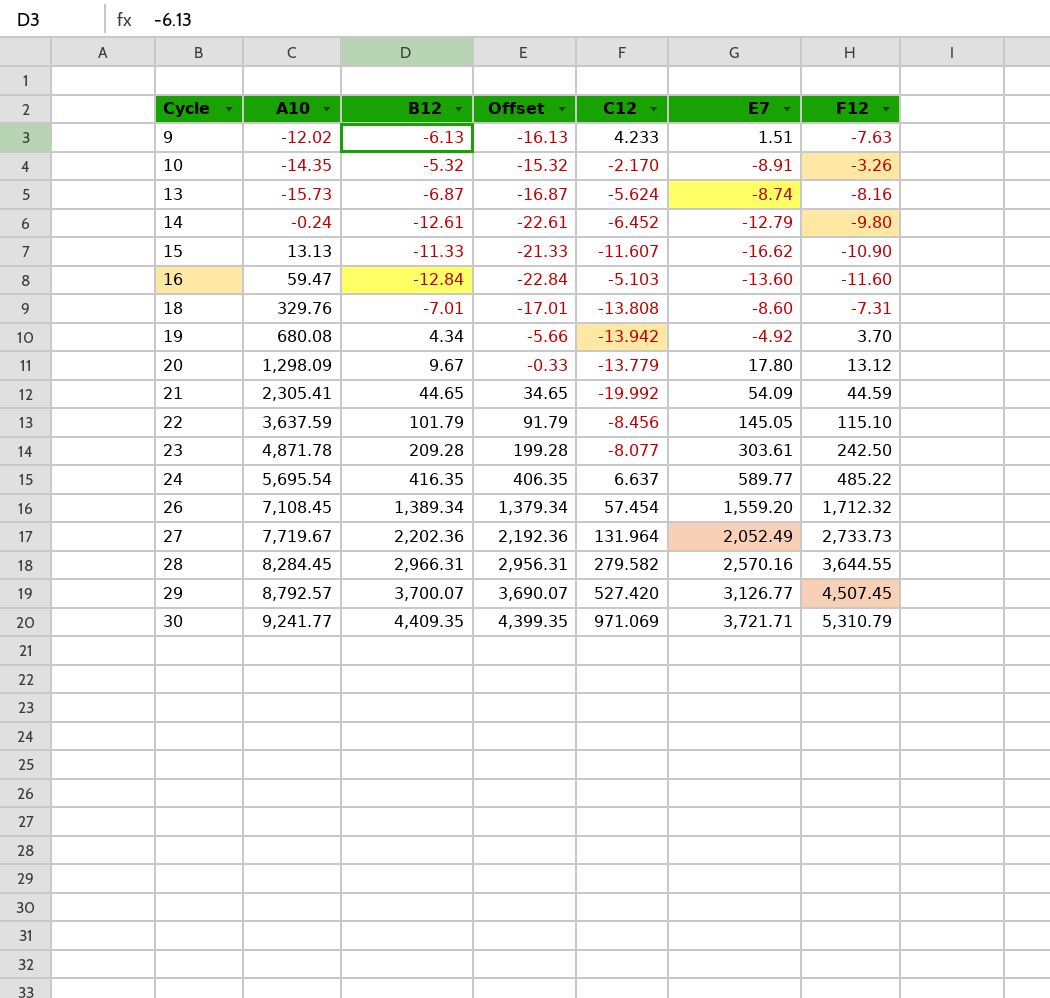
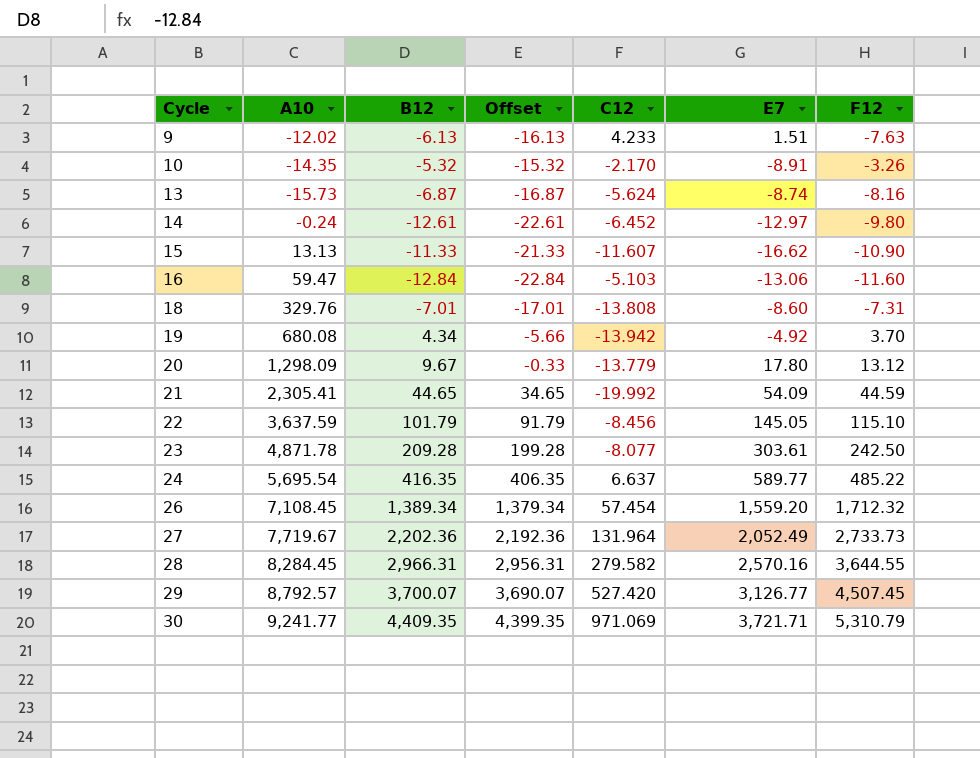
14 | E7: -12.79 -> -12.97
16 | E7: -13.60 -> -13.06

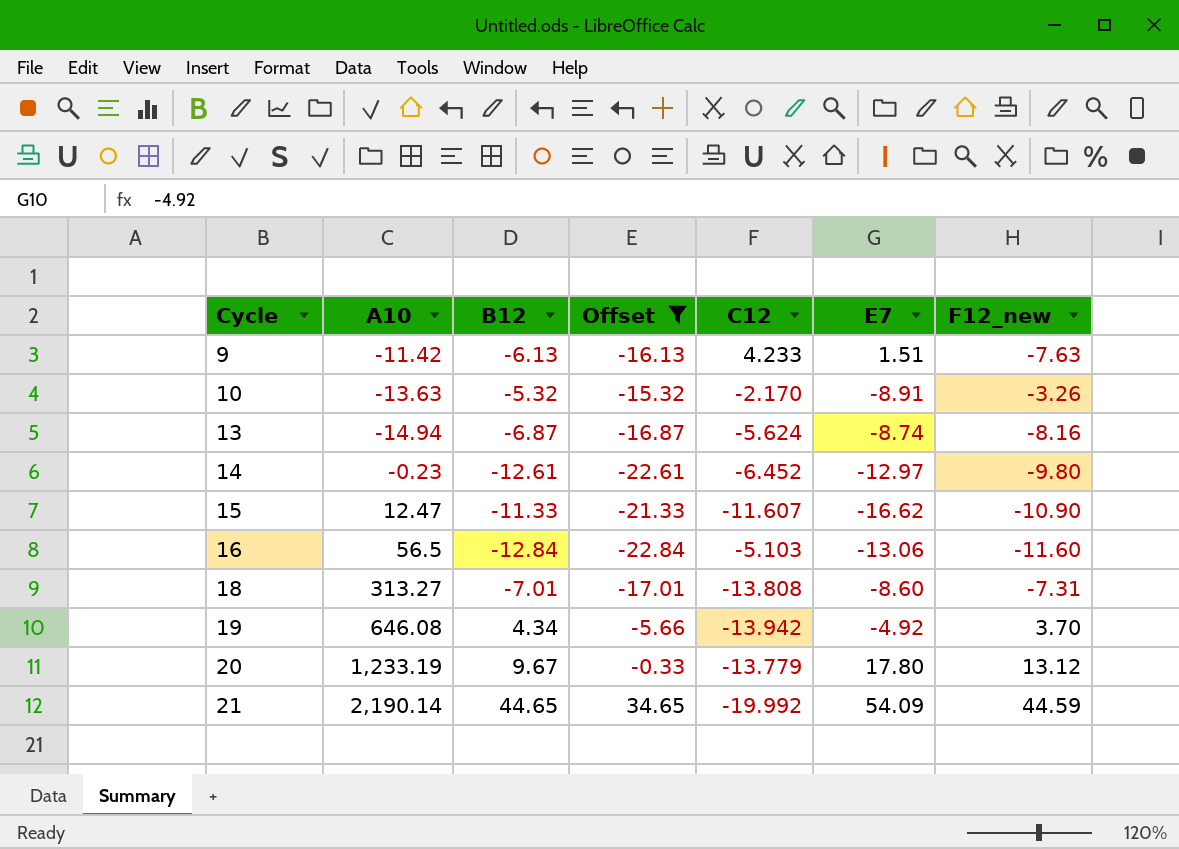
filter: none -> Offset <= 34.65
column name: F12 -> F12_new
9 | A10: -12.02 -> -11.42
10 | A10: -14.35 -> -13.63
13 | A10: -15.73 -> -14.94
14 | A10: -0.24 -> -0.23
15 | A10: 13.13 -> 12.47
16 | A10: 59.47 -> 56.5
18 | A10: 329.76 -> 313.27
19 | A10: 680.08 -> 646.08
20 | A10: 1,298.09 -> 1,233.19
21 | A10: 2,305.41 -> 2,190.14

